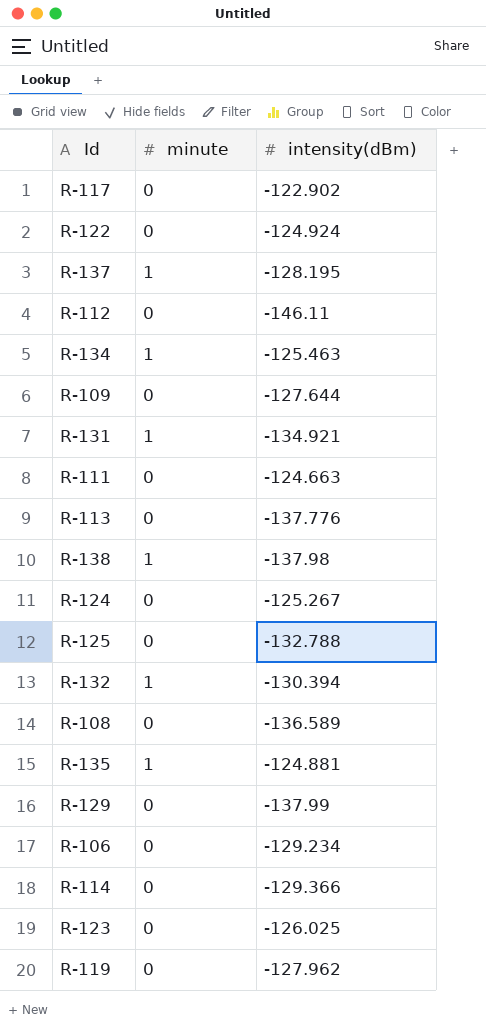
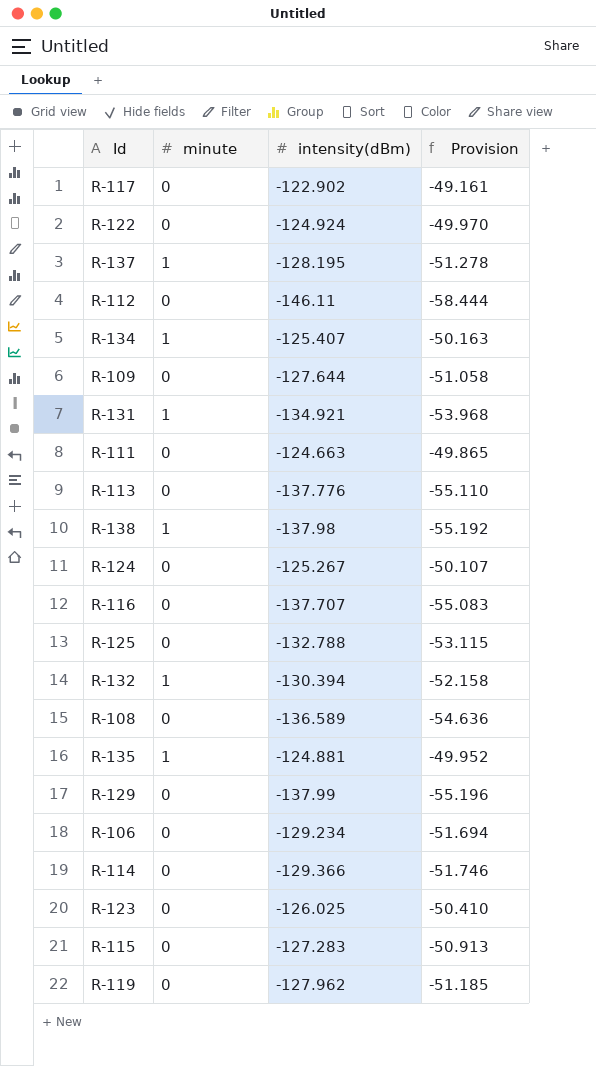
column Provision | formula: none -> [intensity(dBm)] * 0.4
R-134 | intensity(dBm): -125.463 -> -125.407
row R-116: none -> 0 | -137.707 | -55.083
row R-115: none -> 0 | -127.283 | -50.913

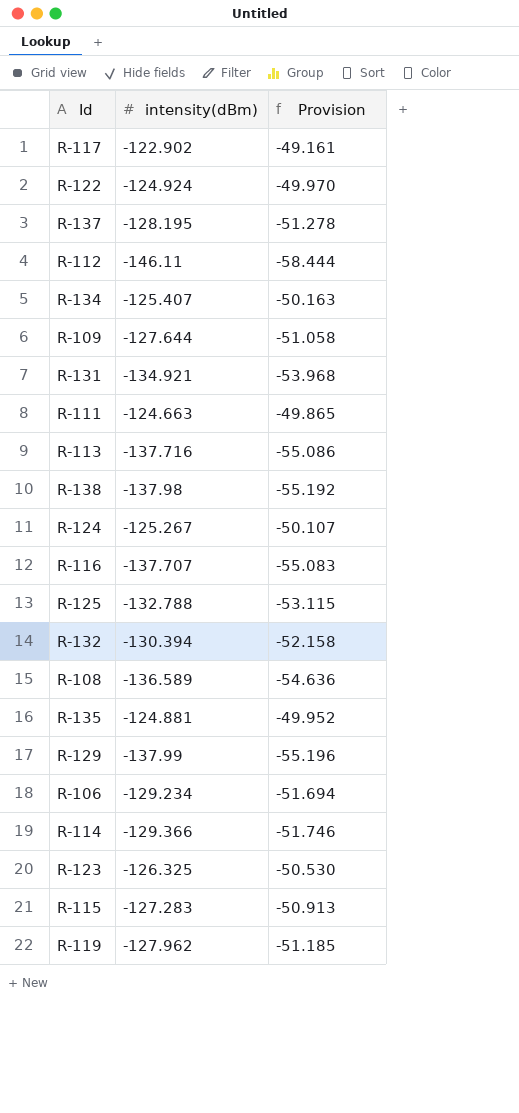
column minute | position: 2 -> none
R-113 | intensity(dBm): -137.776 -> -137.716
R-113 | Provision: -55.110 -> -55.086
R-123 | intensity(dBm): -126.025 -> -126.325
R-123 | Provision: -50.410 -> -50.530

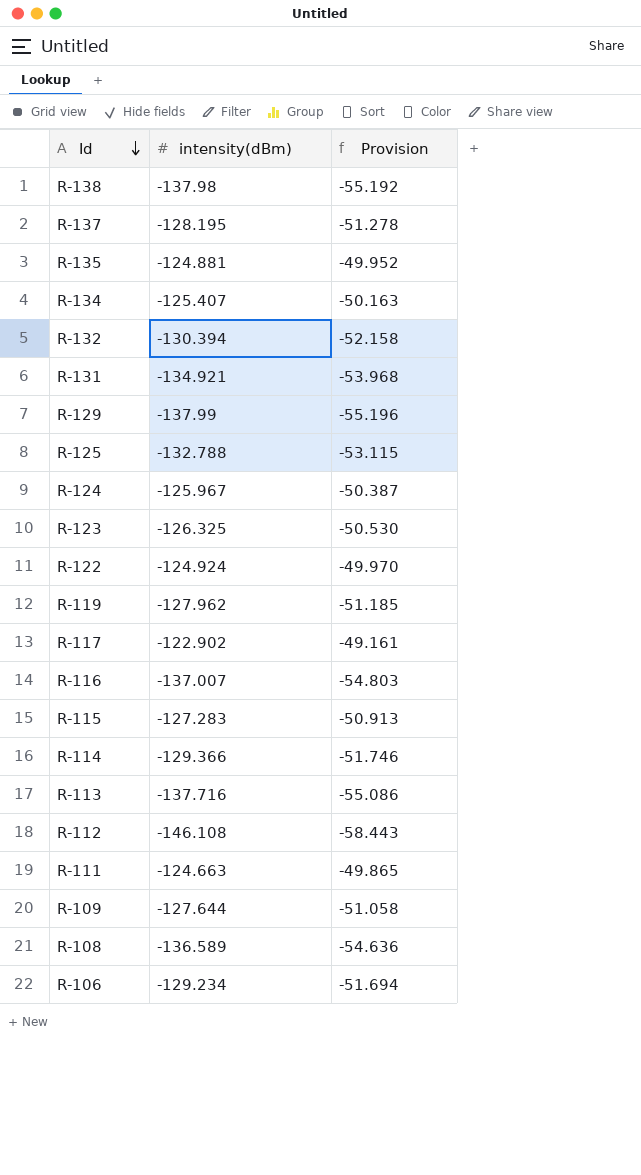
row order: none -> Id descending
R-124 | intensity(dBm): -125.267 -> -125.967
R-124 | Provision: -50.107 -> -50.387
R-116 | intensity(dBm): -137.707 -> -137.007
R-116 | Provision: -55.083 -> -54.803
R-112 | intensity(dBm): -146.11 -> -146.108
R-112 | Provision: -58.444 -> -58.443

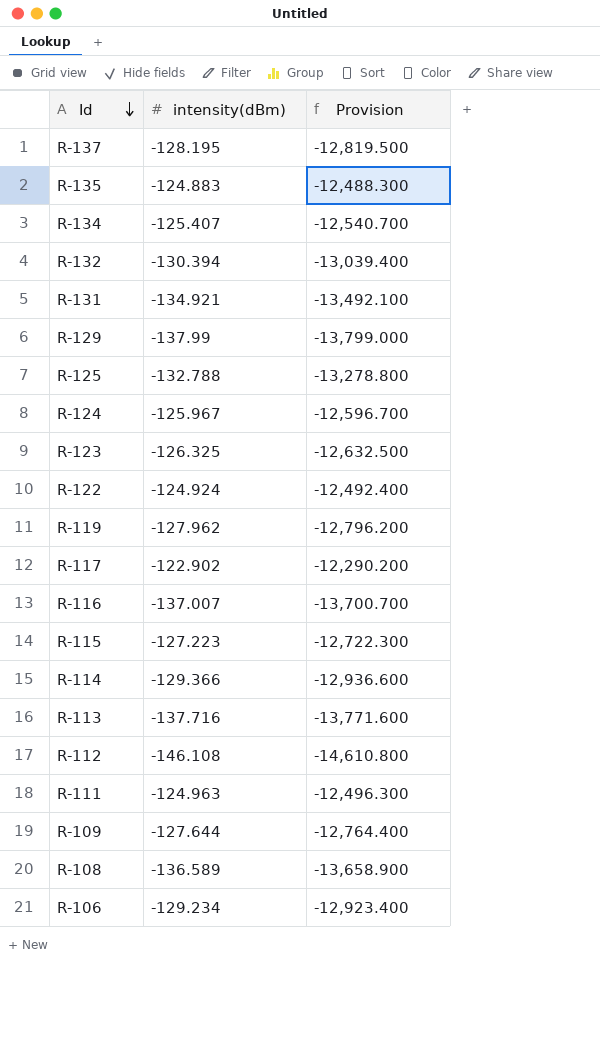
column Provision | formula: [intensity(dBm)] * 0.4 -> [intensity(dBm)] * 100
row R-138: -137.98 | -55.192 -> none
R-135 | intensity(dBm): -124.881 -> -124.883
R-115 | intensity(dBm): -127.283 -> -127.223
R-111 | intensity(dBm): -124.663 -> -124.963

